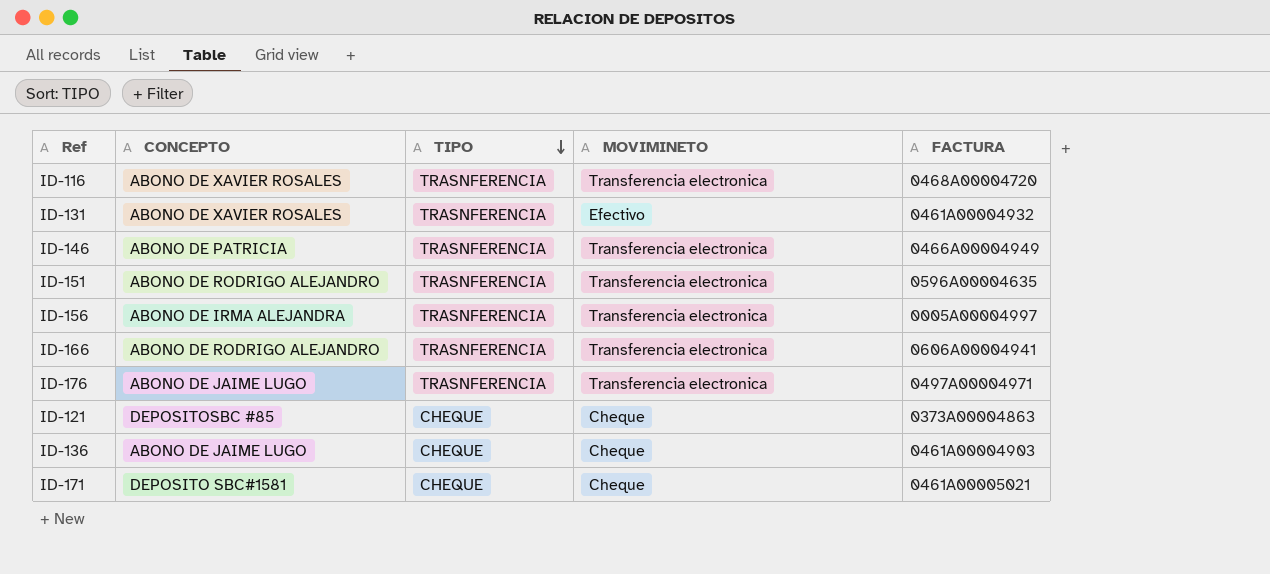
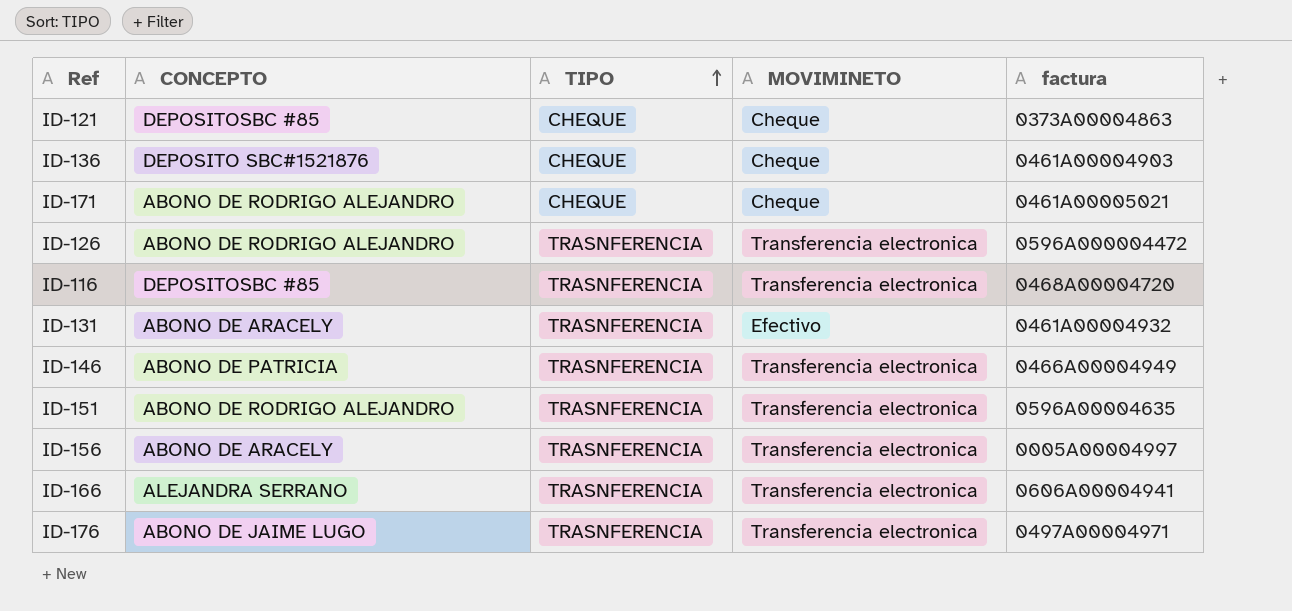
row order: TIPO descending -> TIPO ascending
column name: FACTURA -> factura
ID-136 | CONCEPTO: ABONO DE JAIME LUGO -> DEPOSITO SBC#1521876
ID-171 | CONCEPTO: DEPOSITO SBC#1581 -> ABONO DE RODRIGO ALEJANDRO
row ID-126: none -> ABONO DE RODRIGO ALEJANDRO | TRASNFERENCIA | Transferencia electronica | 0596A000004472
ID-116 | CONCEPTO: ABONO DE XAVIER ROSALES -> DEPOSITOSBC #85
ID-131 | CONCEPTO: ABONO DE XAVIER ROSALES -> ABONO DE ARACELY
ID-156 | CONCEPTO: ABONO DE IRMA ALEJANDRA -> ABONO DE ARACELY
ID-166 | CONCEPTO: ABONO DE RODRIGO ALEJANDRO -> ALEJANDRA SERRANO

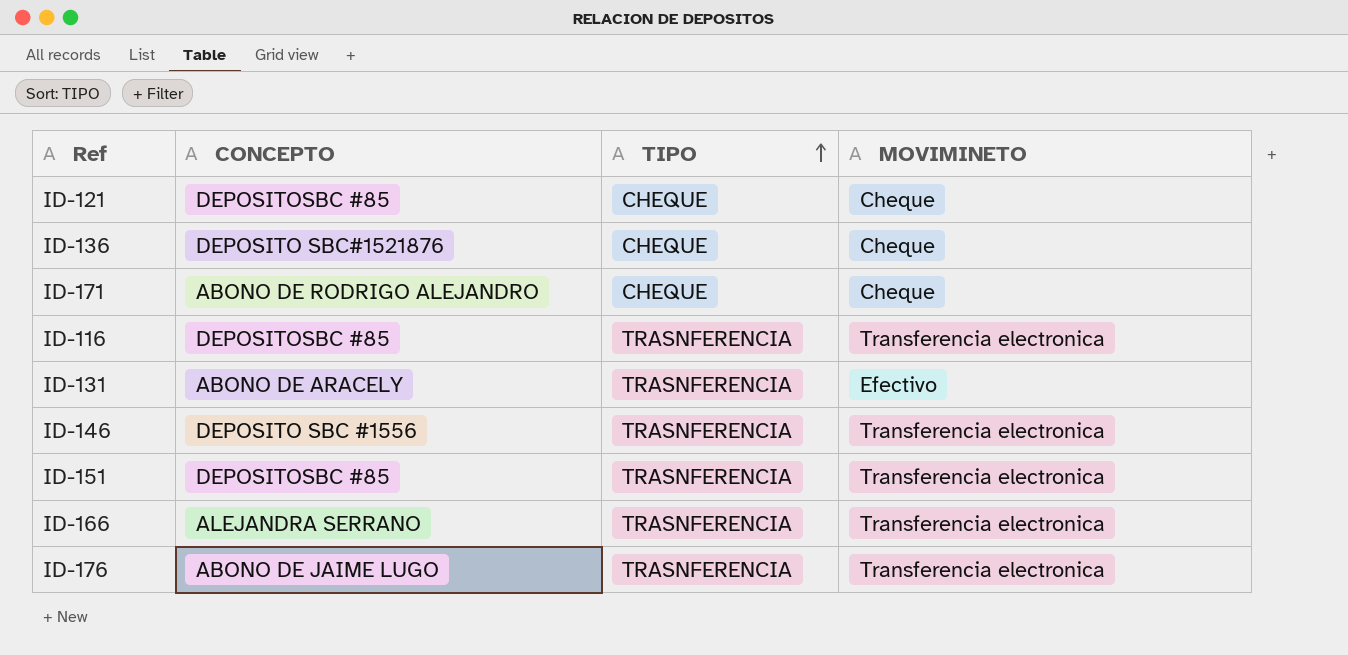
column factura | position: 5 -> none
row ID-126: ABONO DE RODRIGO ALEJANDRO | TRASNFERENCIA | Transferencia electronica | 0596A000004472 -> none
row ID-156: ABONO DE ARACELY | TRASNFERENCIA | Transferencia electronica | 0005A00004997 -> none
ID-146 | CONCEPTO: ABONO DE PATRICIA -> DEPOSITO SBC #1556
ID-151 | CONCEPTO: ABONO DE RODRIGO ALEJANDRO -> DEPOSITOSBC #85

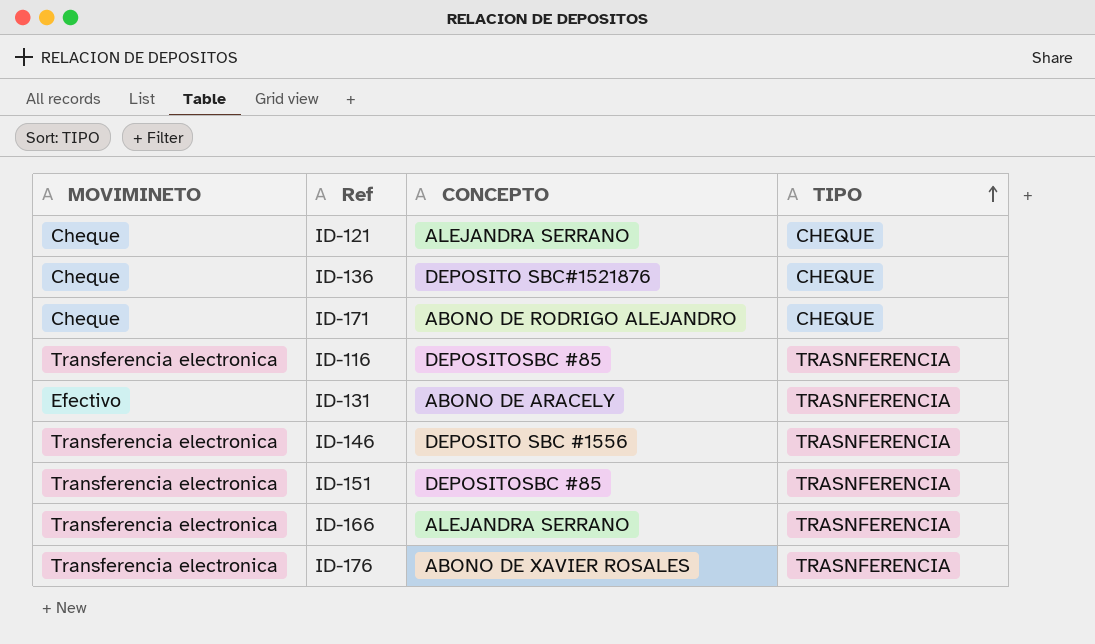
column MOVIMINETO | position: 4 -> 1
ID-121 | CONCEPTO: DEPOSITOSBC #85 -> ALEJANDRA SERRANO
ID-176 | CONCEPTO: ABONO DE JAIME LUGO -> ABONO DE XAVIER ROSALES

